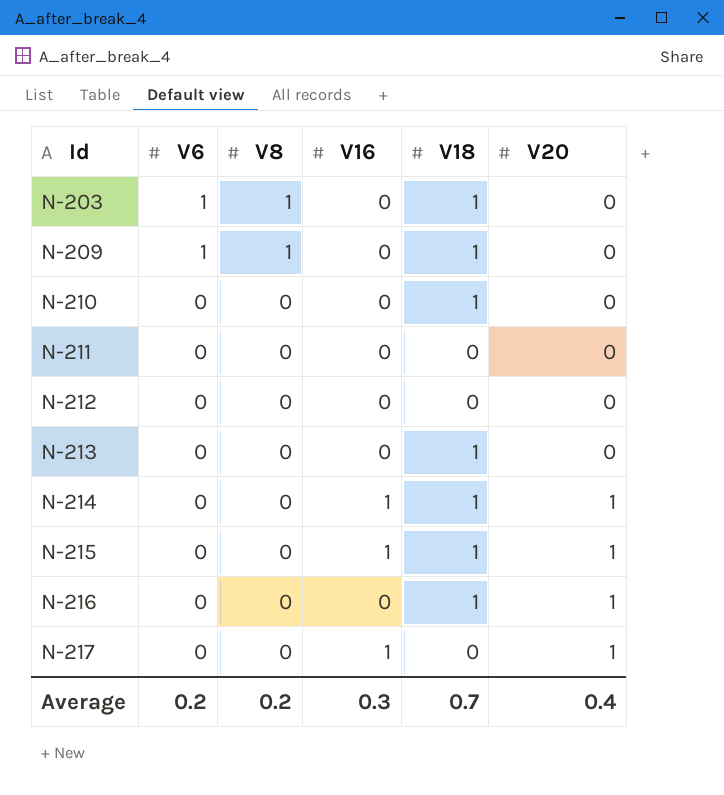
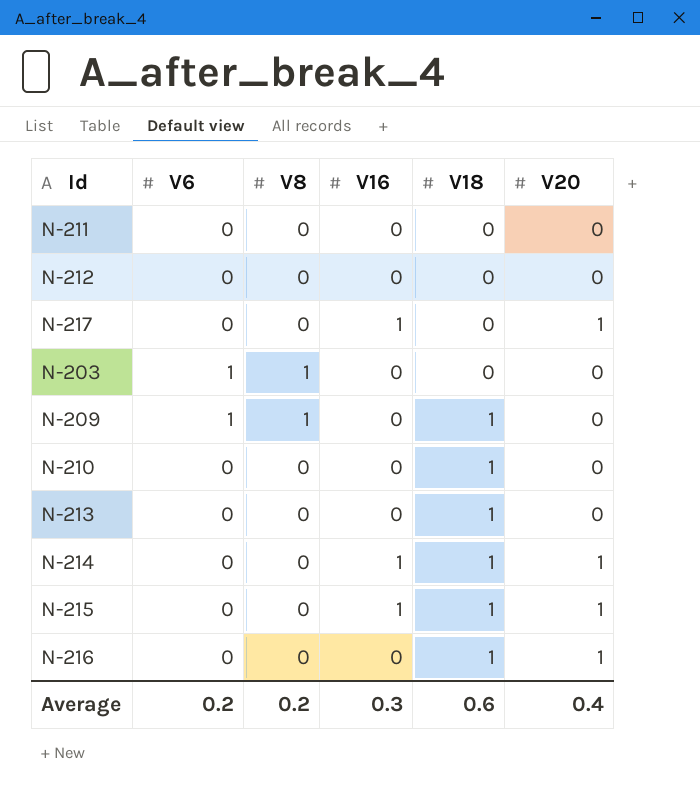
row order: Id ascending -> V18 ascending
N-203 | V18: 1 -> 0
Average | V18: 0.7 -> 0.6

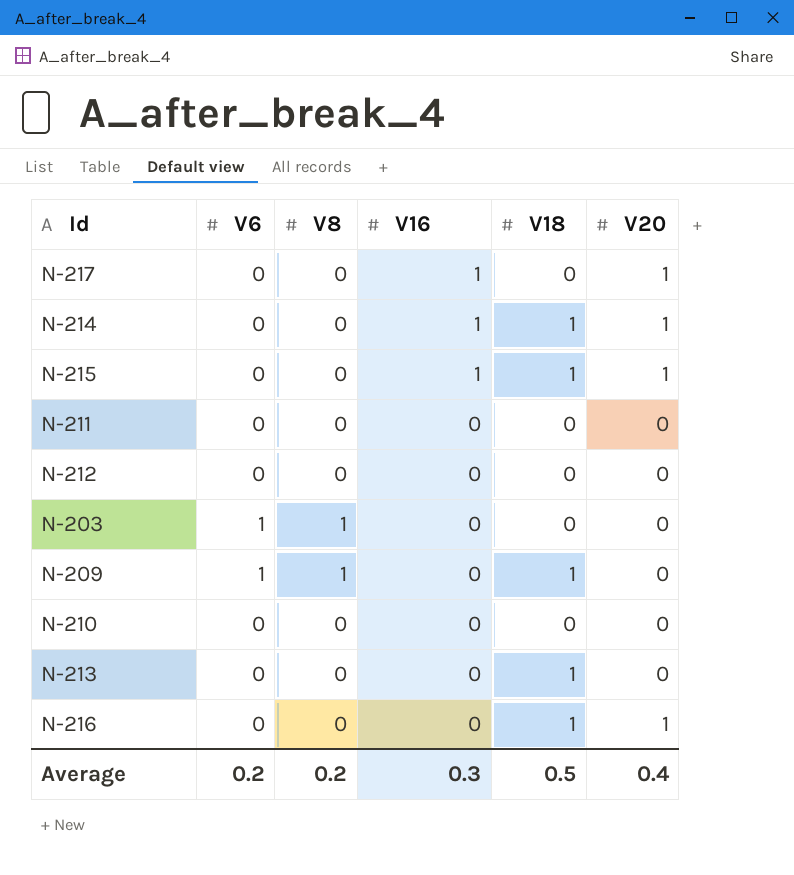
row order: V18 ascending -> V16 descending
N-210 | V18: 1 -> 0
Average | V18: 0.6 -> 0.5

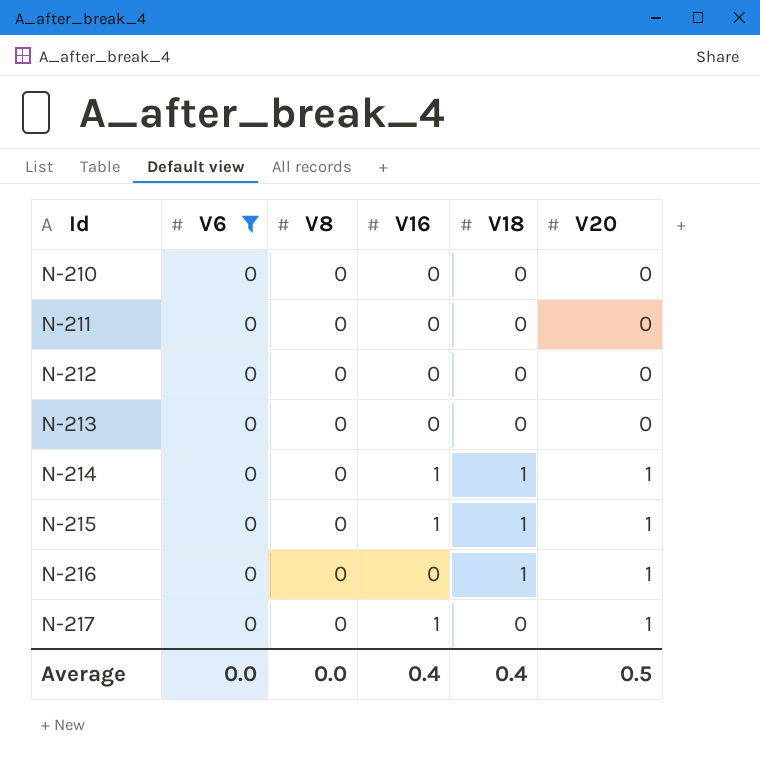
filter: none -> V6 = 0
row order: V16 descending -> Id ascending
N-213 | V18: 1 -> 0
Average | V6: 0.2 -> 0.0
Average | V8: 0.2 -> 0.0
Average | V16: 0.3 -> 0.4
Average | V18: 0.5 -> 0.4
Average | V20: 0.4 -> 0.5

